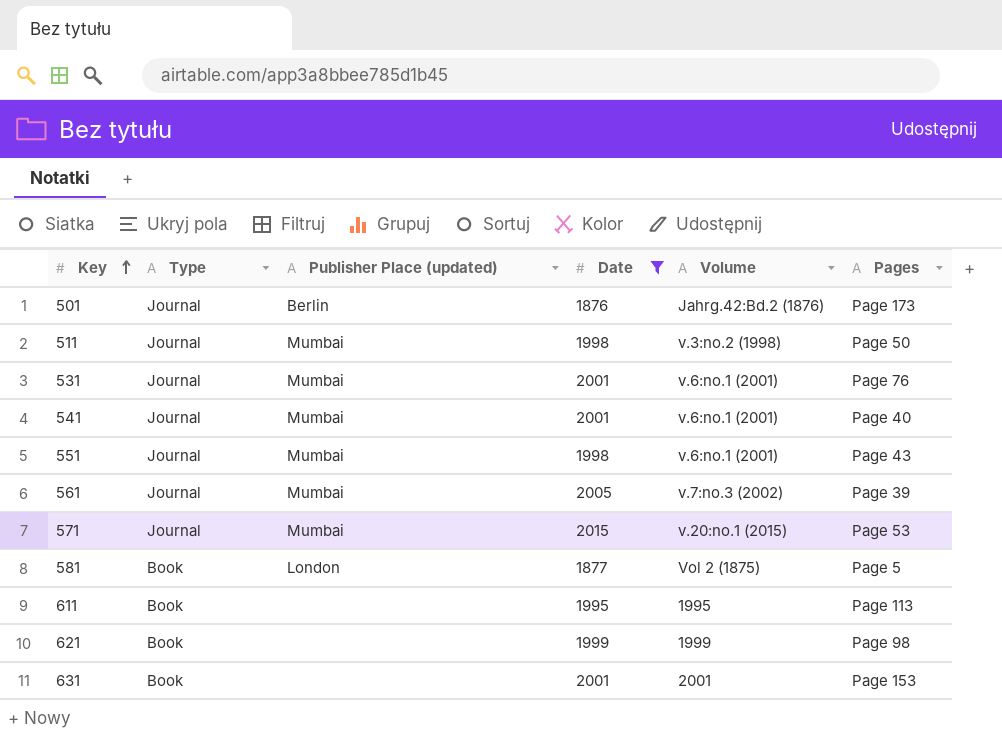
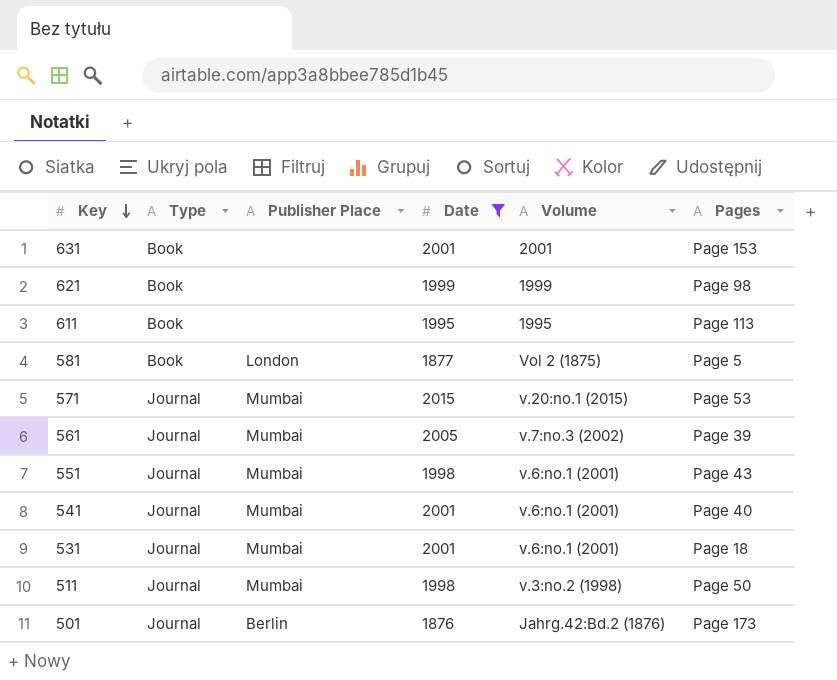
row order: Key ascending -> Key descending
column name: Publisher Place (updated) -> Publisher Place
531 | Pages: Page 76 -> Page 18

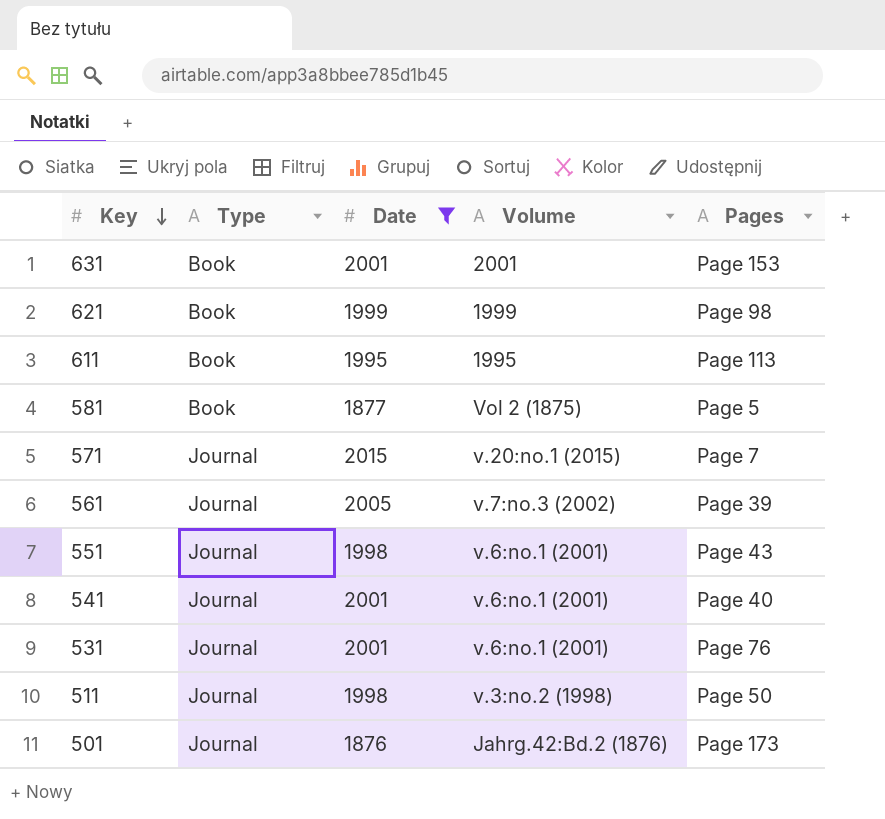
column Publisher Place | position: 3 -> none
571 | Pages: Page 53 -> Page 7
531 | Pages: Page 18 -> Page 76

